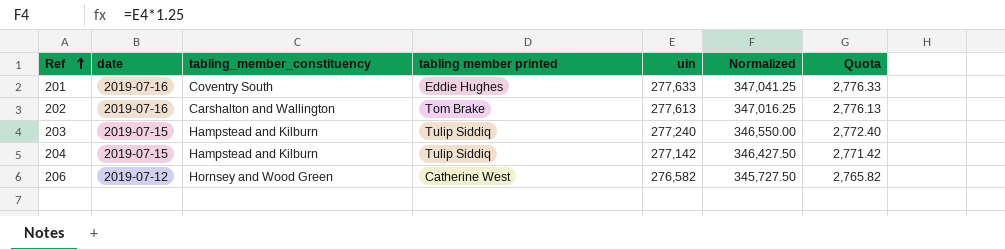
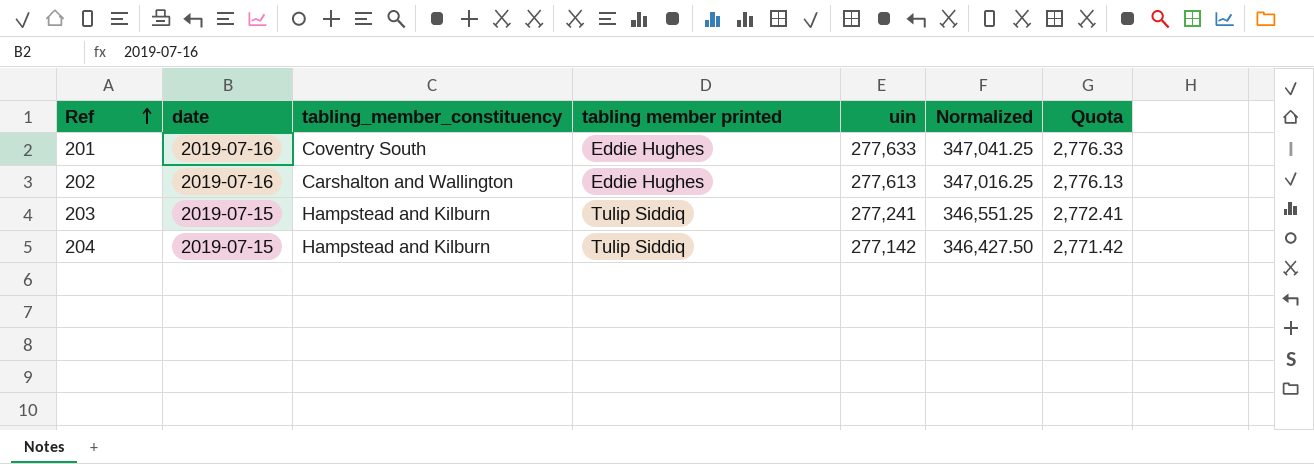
row 206: 2019-07-12 | Hornsey and Wood Green | Catherine West | 276,582 | 345,727.50 | 2,765.82 -> none
202 | tabling member printed: Tom Brake -> Eddie Hughes
203 | uin: 277,240 -> 277,241
203 | Normalized: 346,550.00 -> 346,551.25
203 | Quota: 2,772.40 -> 2,772.41

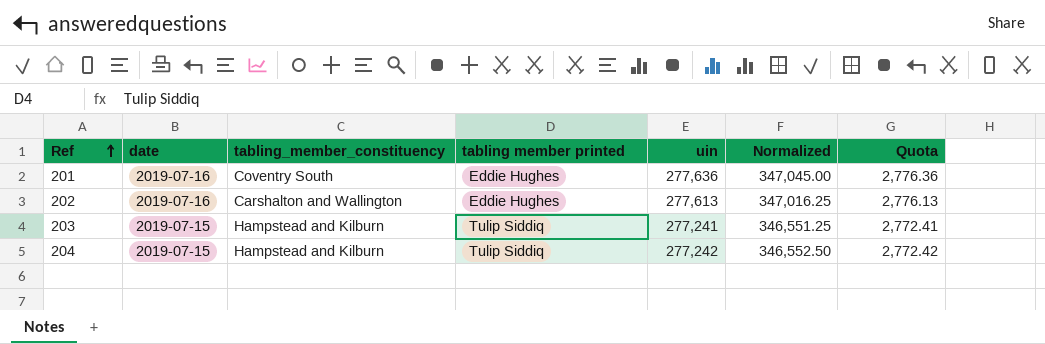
201 | uin: 277,633 -> 277,636
201 | Normalized: 347,041.25 -> 347,045.00
201 | Quota: 2,776.33 -> 2,776.36
204 | uin: 277,142 -> 277,242
204 | Normalized: 346,427.50 -> 346,552.50
204 | Quota: 2,771.42 -> 2,772.42

